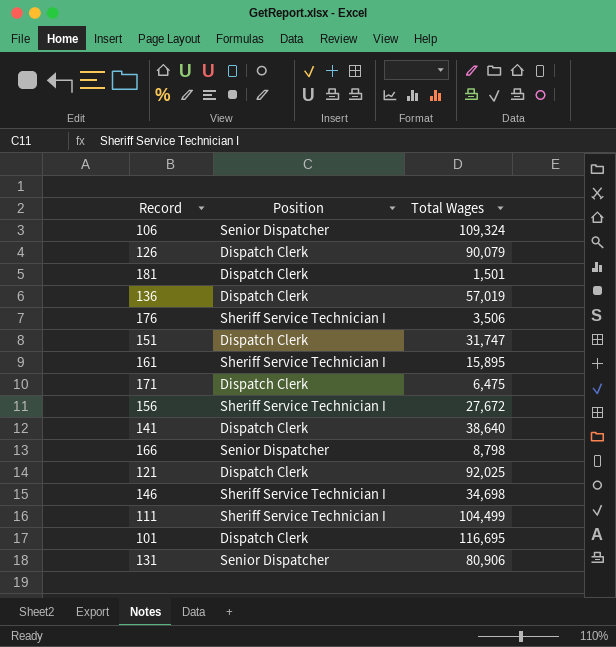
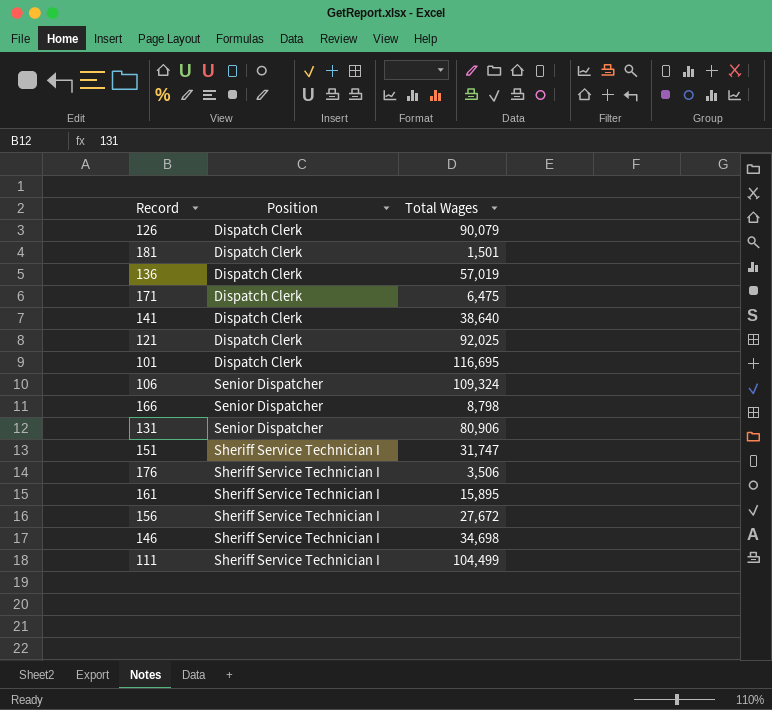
row order: none -> Position ascending
151 | Position: Dispatch Clerk -> Sheriff Service Technician I

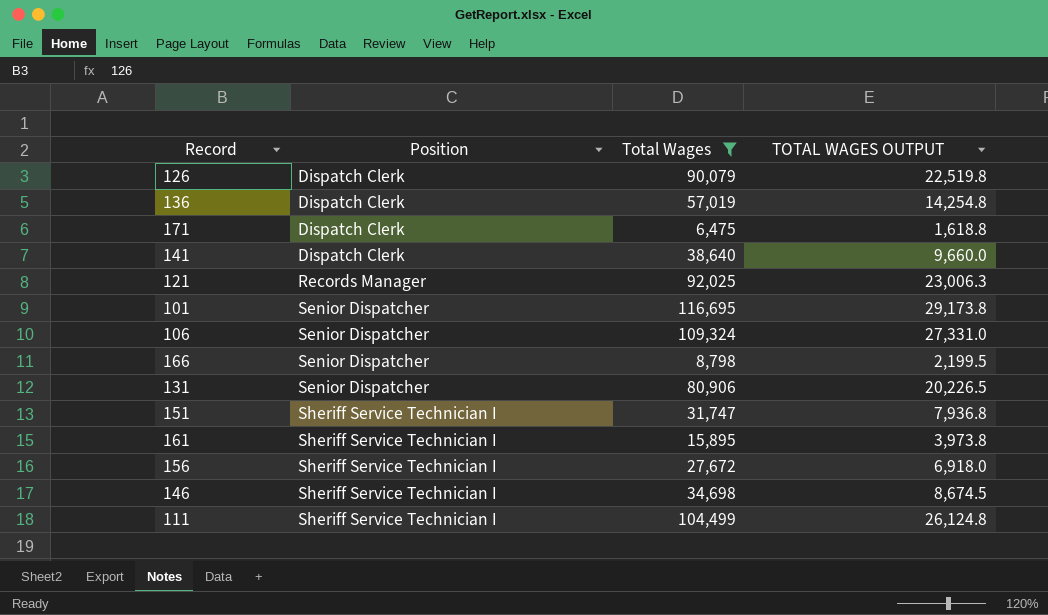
filter: none -> Total Wages >= 6,475
column TOTAL WAGES OUTPUT | formula: none -> [Total Wages] * 0.25
121 | Position: Dispatch Clerk -> Records Manager
101 | Position: Dispatch Clerk -> Senior Dispatcher

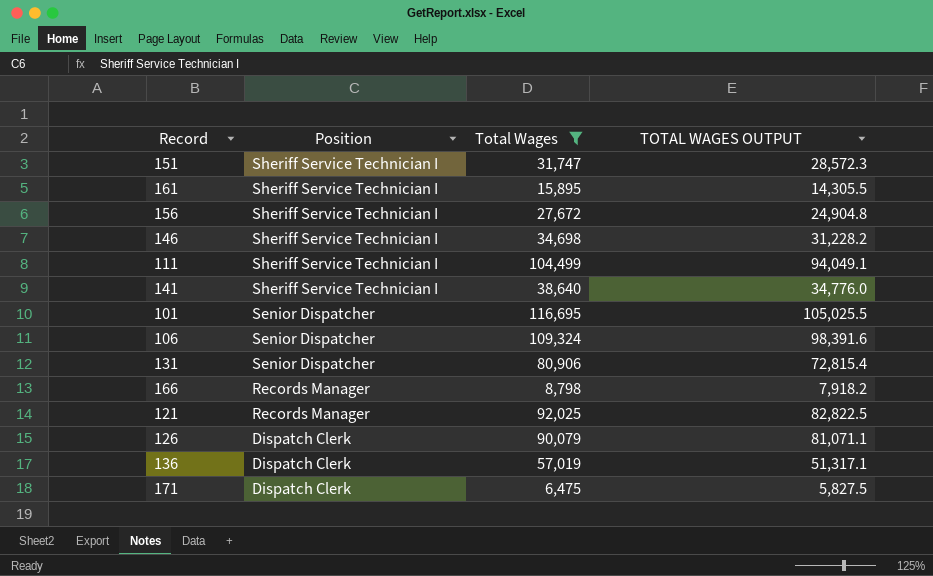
row order: Position ascending -> Position descending
column TOTAL WAGES OUTPUT | formula: [Total Wages] * 0.25 -> [Total Wages] * 0.9
141 | Position: Dispatch Clerk -> Sheriff Service Technician I
166 | Position: Senior Dispatcher -> Records Manager

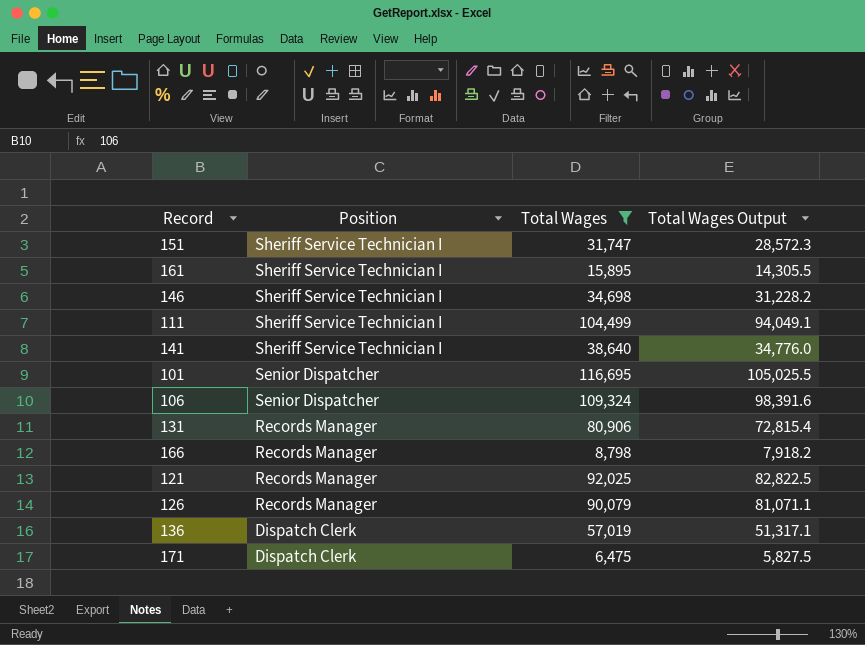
column name: TOTAL WAGES OUTPUT -> Total Wages Output
row 156: Sheriff Service Technician I | 27,672 | 24,904.8 -> none
131 | Position: Senior Dispatcher -> Records Manager
126 | Position: Dispatch Clerk -> Records Manager

